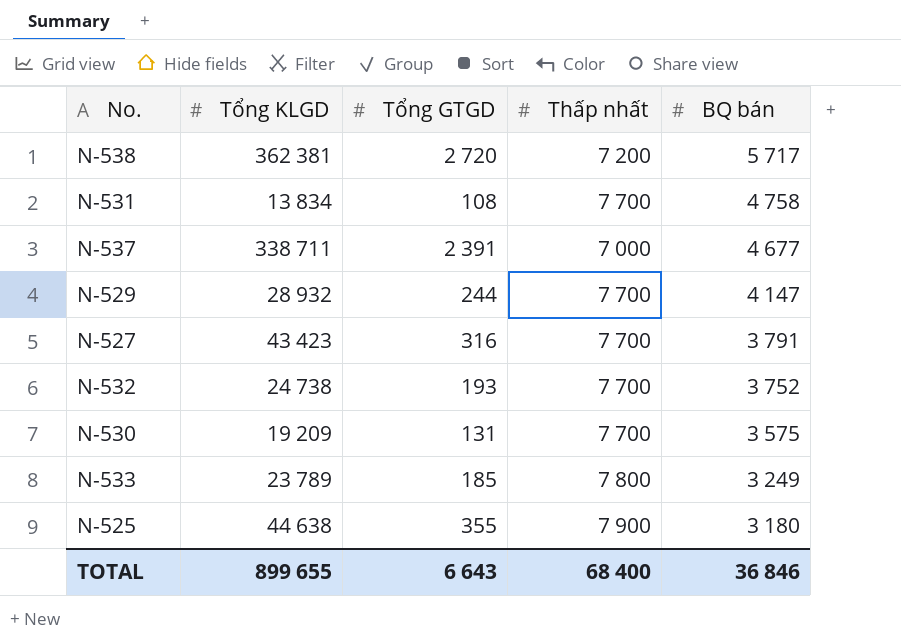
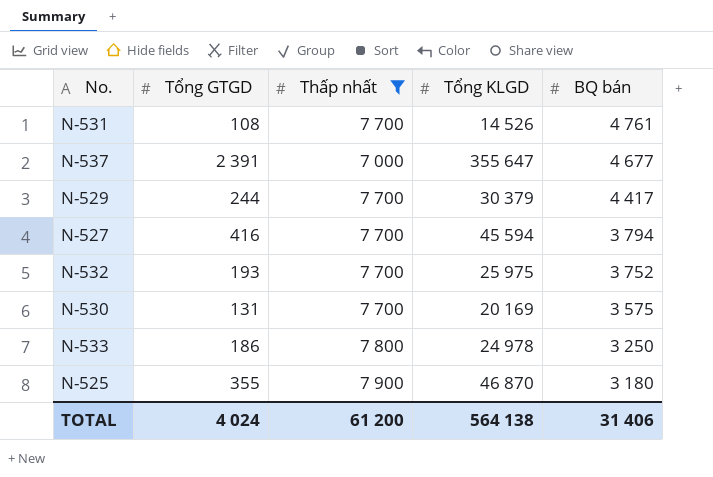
filter: none -> Thấp nhất != 7 200
column Tổng KLGD | position: 2 -> 4
N-531 | Tổng KLGD: 13 834 -> 14 526
N-531 | BQ bán: 4 758 -> 4 761
N-537 | Tổng KLGD: 338 711 -> 355 647
N-529 | Tổng KLGD: 28 932 -> 30 379
N-529 | BQ bán: 4 147 -> 4 417
N-527 | Tổng GTGD: 316 -> 416
N-527 | Tổng KLGD: 43 423 -> 45 594
N-527 | BQ bán: 3 791 -> 3 794
N-532 | Tổng KLGD: 24 738 -> 25 975
N-530 | Tổng KLGD: 19 209 -> 20 169
N-533 | Tổng GTGD: 185 -> 186
N-533 | Tổng KLGD: 23 789 -> 24 978
N-533 | BQ bán: 3 249 -> 3 250
N-525 | Tổng KLGD: 44 638 -> 46 870
TOTAL | Tổng GTGD: 6 643 -> 4 024
TOTAL | Thấp nhất: 68 400 -> 61 200
TOTAL | Tổng KLGD: 899 655 -> 564 138
TOTAL | BQ bán: 36 846 -> 31 406

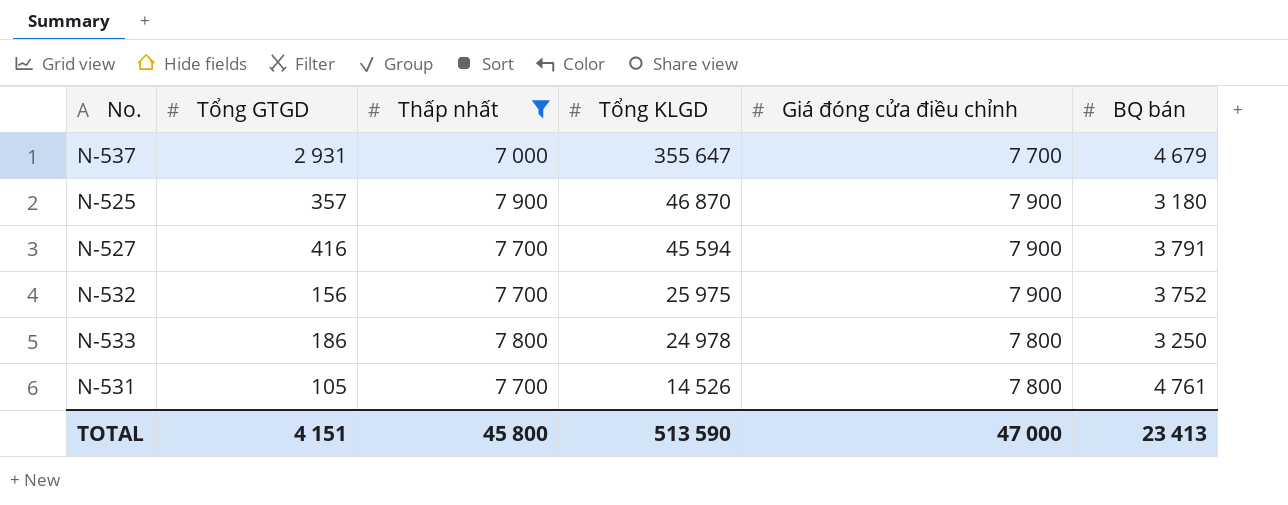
row order: BQ bán descending -> Tổng KLGD descending
column Giá đóng cửa điều chỉnh | position: none -> 5
row N-529: 244 | 7 700 | 30 379 | 4 417 -> none
row N-530: 131 | 7 700 | 20 169 | 3 575 -> none
N-537 | Tổng GTGD: 2 391 -> 2 931
N-537 | BQ bán: 4 677 -> 4 679
N-525 | Tổng GTGD: 355 -> 357
N-527 | BQ bán: 3 794 -> 3 791
N-532 | Tổng GTGD: 193 -> 156
N-531 | Tổng GTGD: 108 -> 105
TOTAL | Tổng GTGD: 4 024 -> 4 151
TOTAL | Thấp nhất: 61 200 -> 45 800
TOTAL | Tổng KLGD: 564 138 -> 513 590
TOTAL | BQ bán: 31 406 -> 23 413

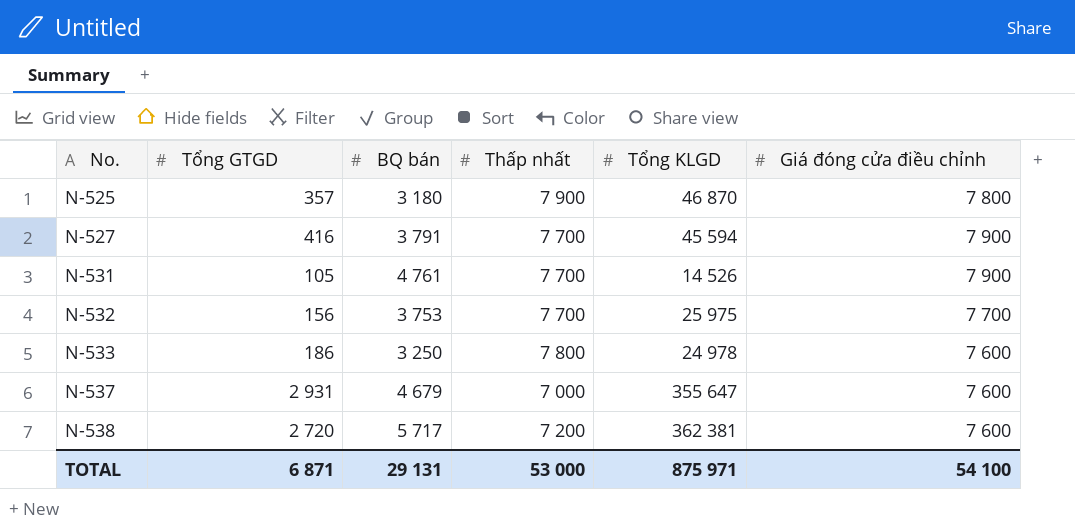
filter: Thấp nhất != 7 200 -> none
row order: Tổng KLGD descending -> No. ascending
column BQ bán | position: 6 -> 3
N-525 | Giá đóng cửa điều chỉnh: 7 900 -> 7 800
N-531 | Giá đóng cửa điều chỉnh: 7 800 -> 7 900
N-532 | BQ bán: 3 752 -> 3 753
N-532 | Giá đóng cửa điều chỉnh: 7 900 -> 7 700
N-533 | Giá đóng cửa điều chỉnh: 7 800 -> 7 600
N-537 | Giá đóng cửa điều chỉnh: 7 700 -> 7 600
TOTAL | Tổng GTGD: 4 151 -> 6 871
TOTAL | BQ bán: 23 413 -> 29 131
TOTAL | Thấp nhất: 45 800 -> 53 000
TOTAL | Tổng KLGD: 513 590 -> 875 971
TOTAL | Giá đóng cửa điều chỉnh: 47 000 -> 54 100

